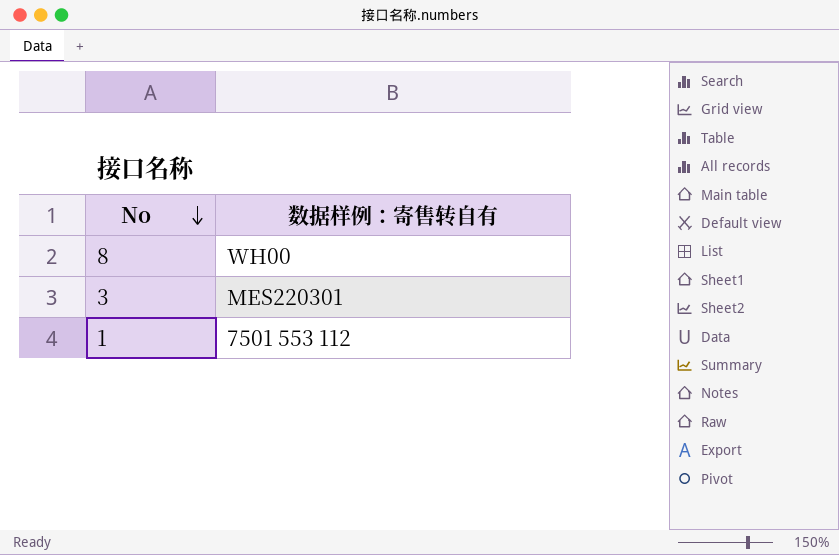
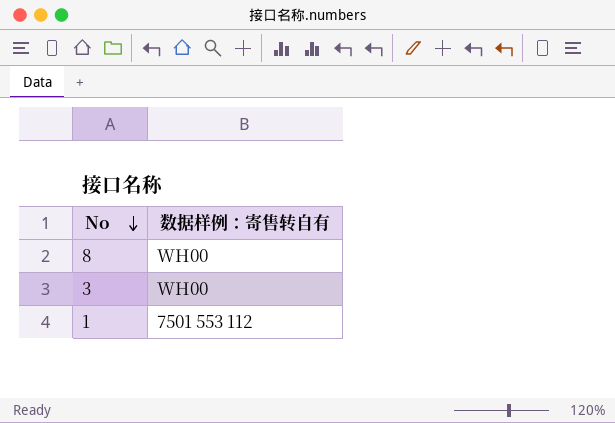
3 | 数据样例：寄售转自有: MES220301 -> WH00

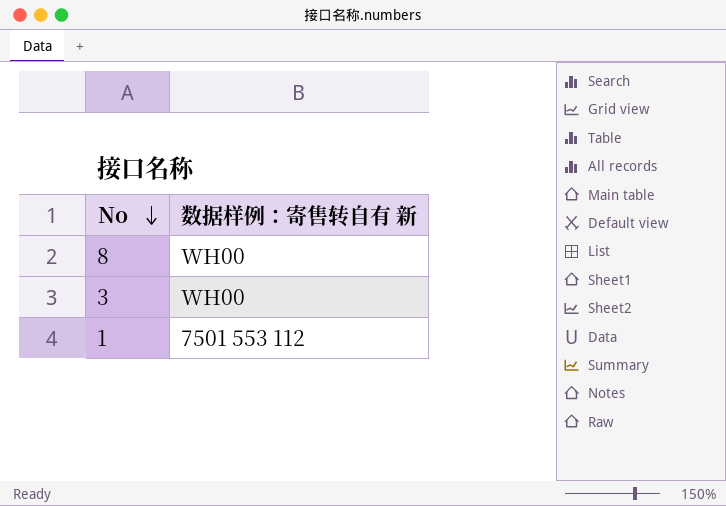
column name: 数据样例：寄售转自有 -> 数据样例：寄售转自有 新

